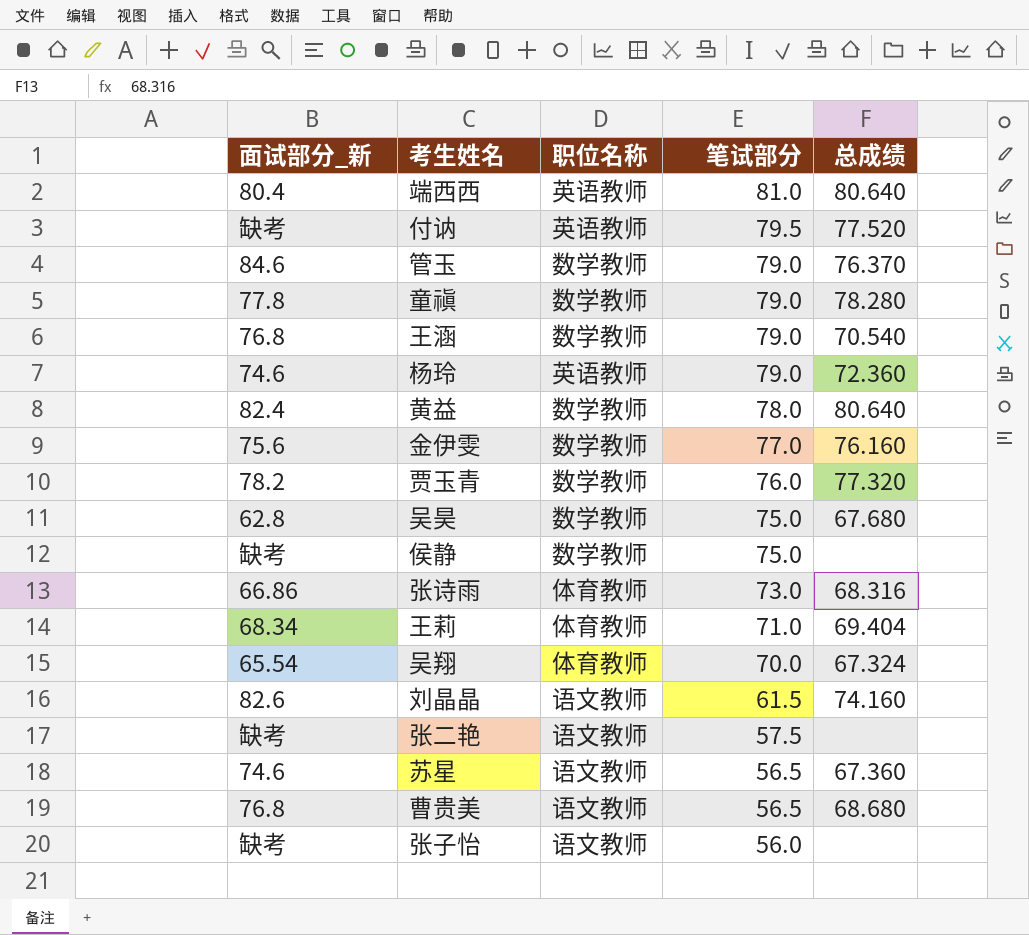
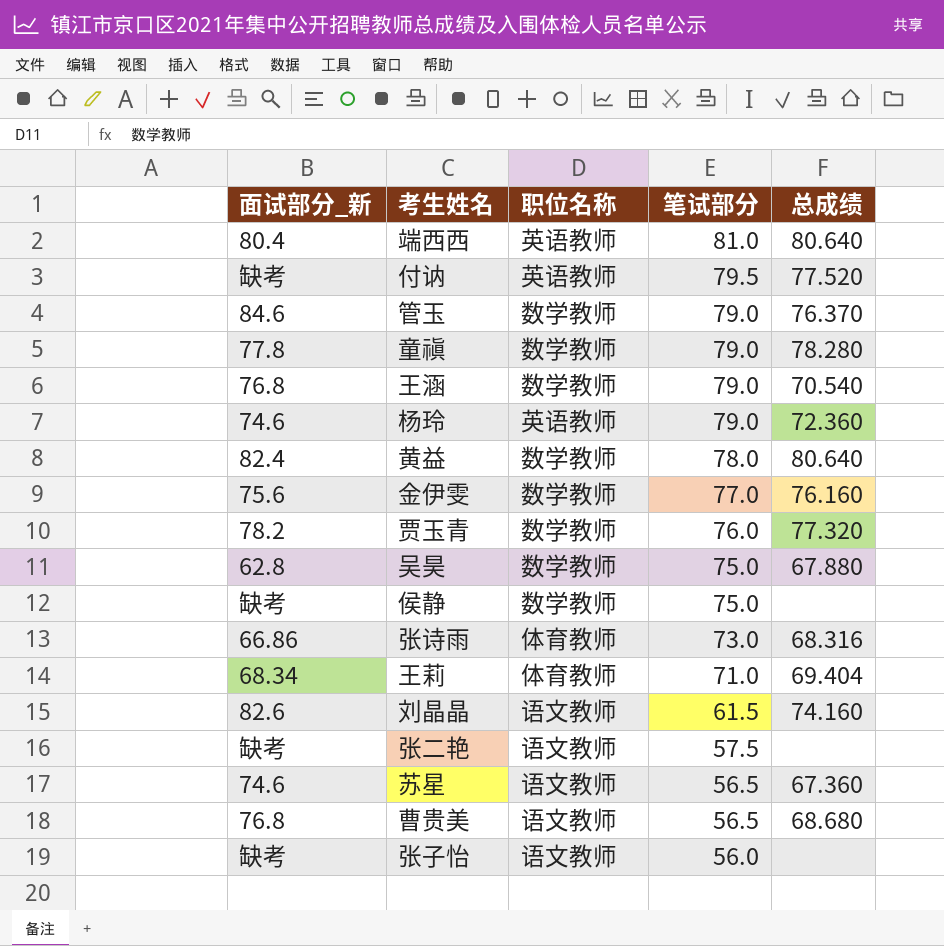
row 吴翔: 65.54 | 体育教师 | 70.0 | 67.324 -> none
吴昊 | 总成绩: 67.680 -> 67.880

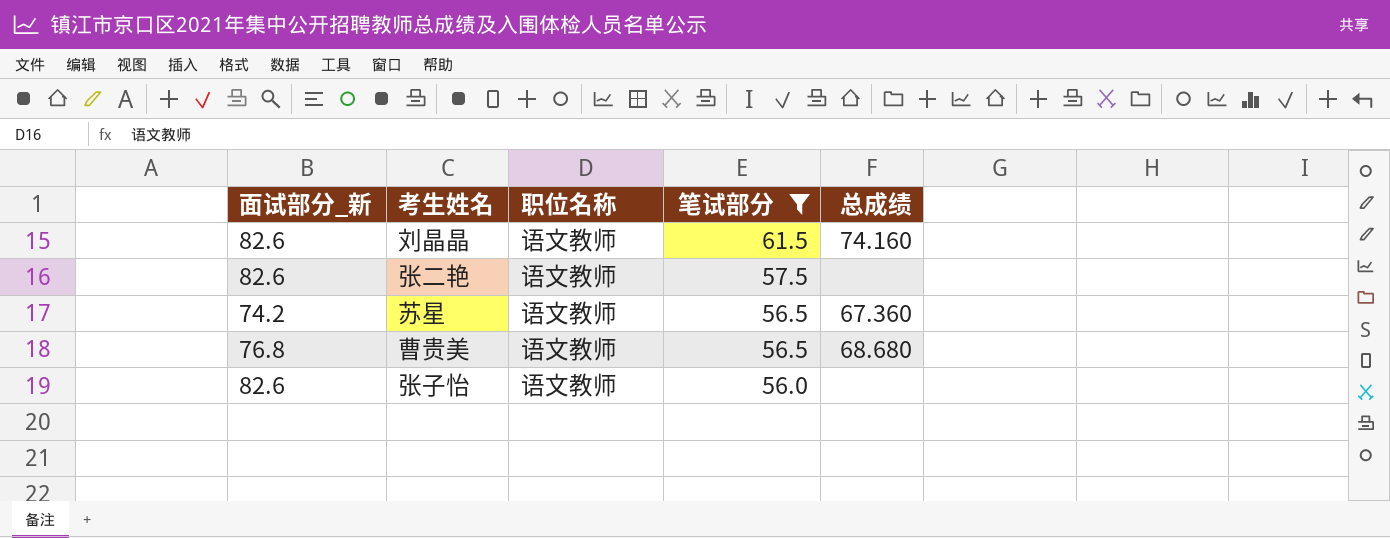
filter: none -> 笔试部分 <= 61.5
张二艳 | 面试部分_新: 缺考 -> 82.6
苏星 | 面试部分_新: 74.6 -> 74.2
张子怡 | 面试部分_新: 缺考 -> 82.6

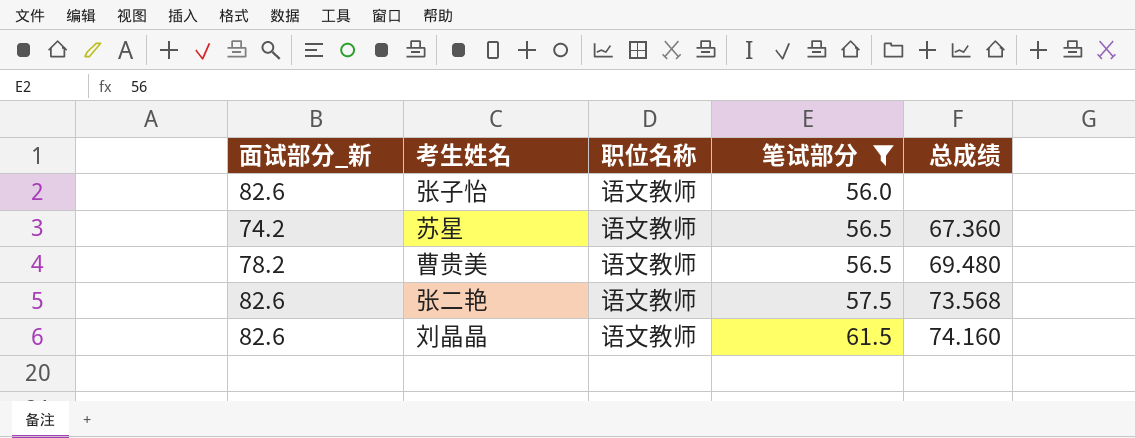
row order: 笔试部分 descending -> 笔试部分 ascending
曹贵美 | 面试部分_新: 76.8 -> 78.2
曹贵美 | 总成绩: 68.680 -> 69.480
张二艳 | 总成绩: none -> 73.568

